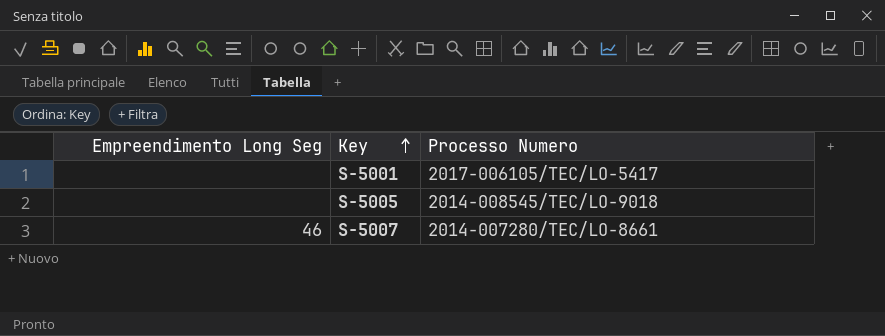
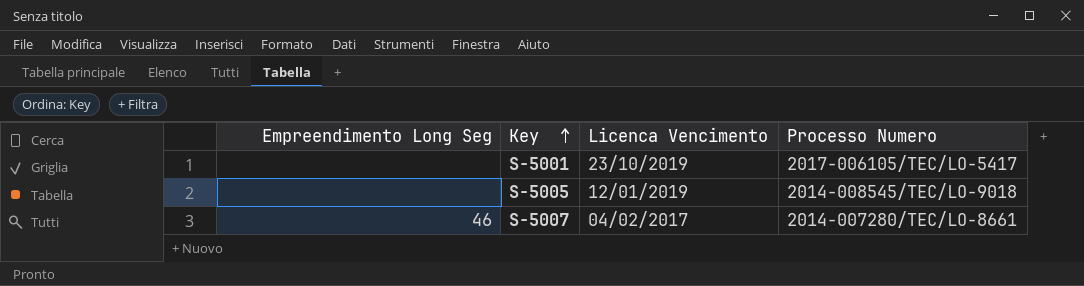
column Licenca Vencimento | position: none -> 3

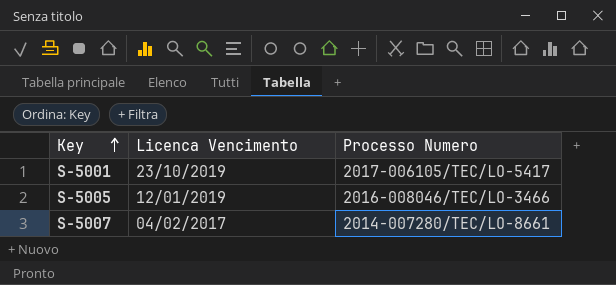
column Empreendimento Long Seg | position: 1 -> none
S-5005 | Processo Numero: 2014-008545/TEC/LO-9018 -> 2016-008046/TEC/LO-3466

